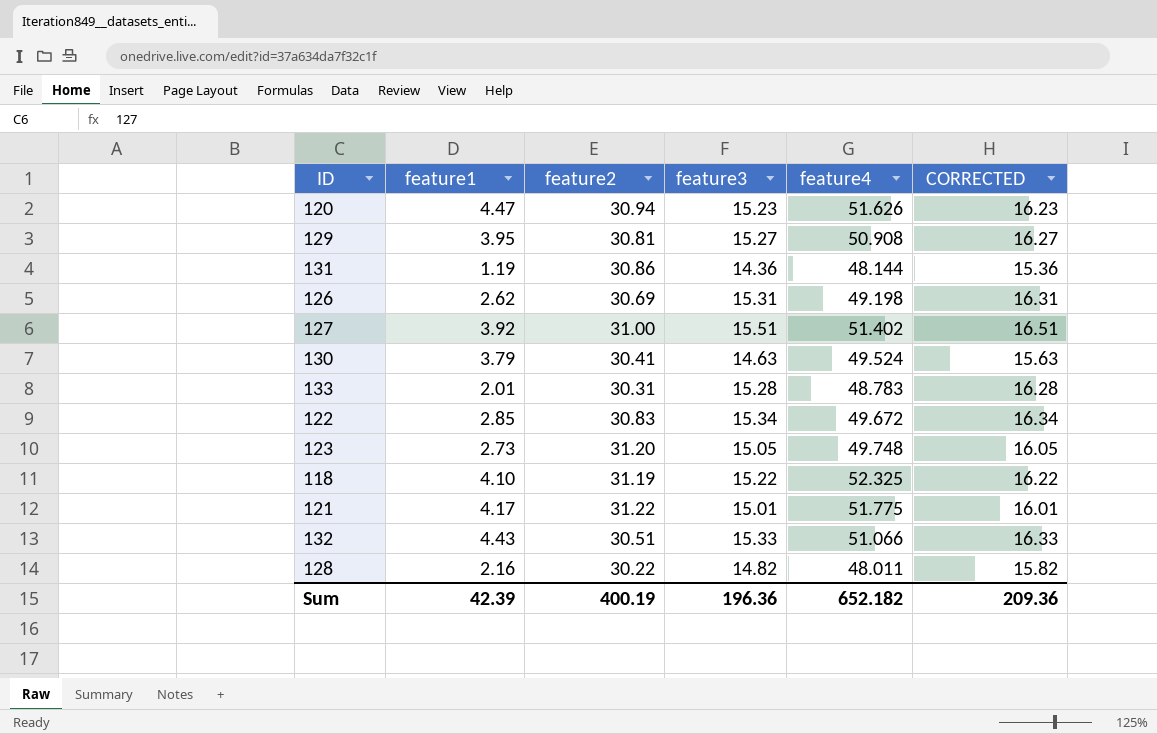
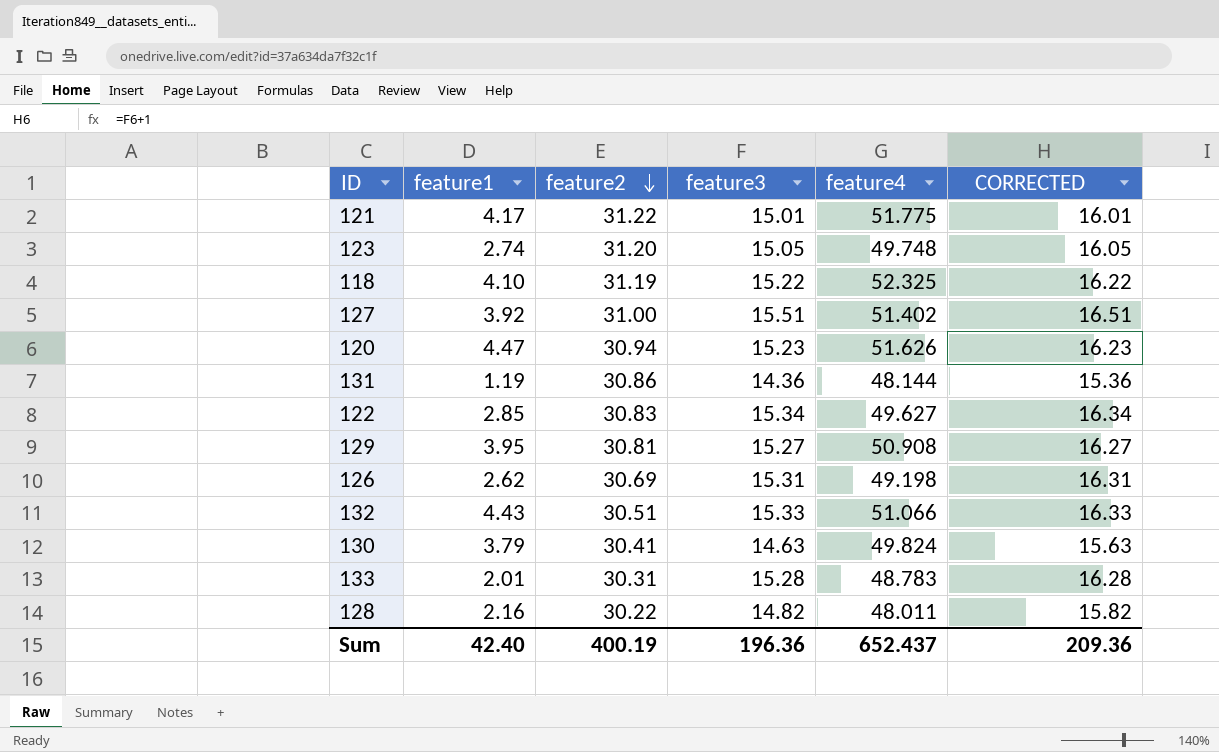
row order: none -> feature2 descending
123 | feature1: 2.73 -> 2.74
122 | feature4: 49.672 -> 49.627
130 | feature4: 49.524 -> 49.824
Sum | feature1: 42.39 -> 42.40
Sum | feature4: 652.182 -> 652.437

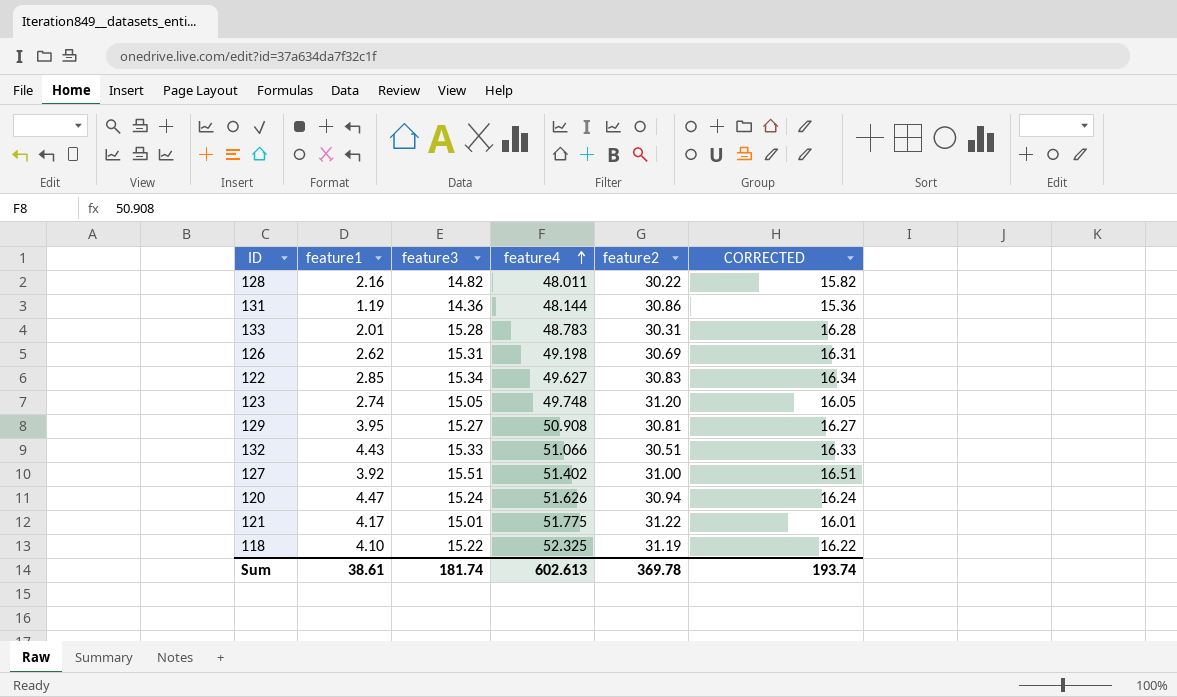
row order: feature2 descending -> feature4 ascending
column feature2 | position: 3 -> 5
row 130: 3.79 | 30.41 | 14.63 | 49.824 | 15.63 -> none
120 | feature3: 15.23 -> 15.24
120 | CORRECTED: 16.23 -> 16.24
Sum | feature1: 42.40 -> 38.61
Sum | feature3: 196.36 -> 181.74
Sum | feature4: 652.437 -> 602.613
Sum | feature2: 400.19 -> 369.78
Sum | CORRECTED: 209.36 -> 193.74

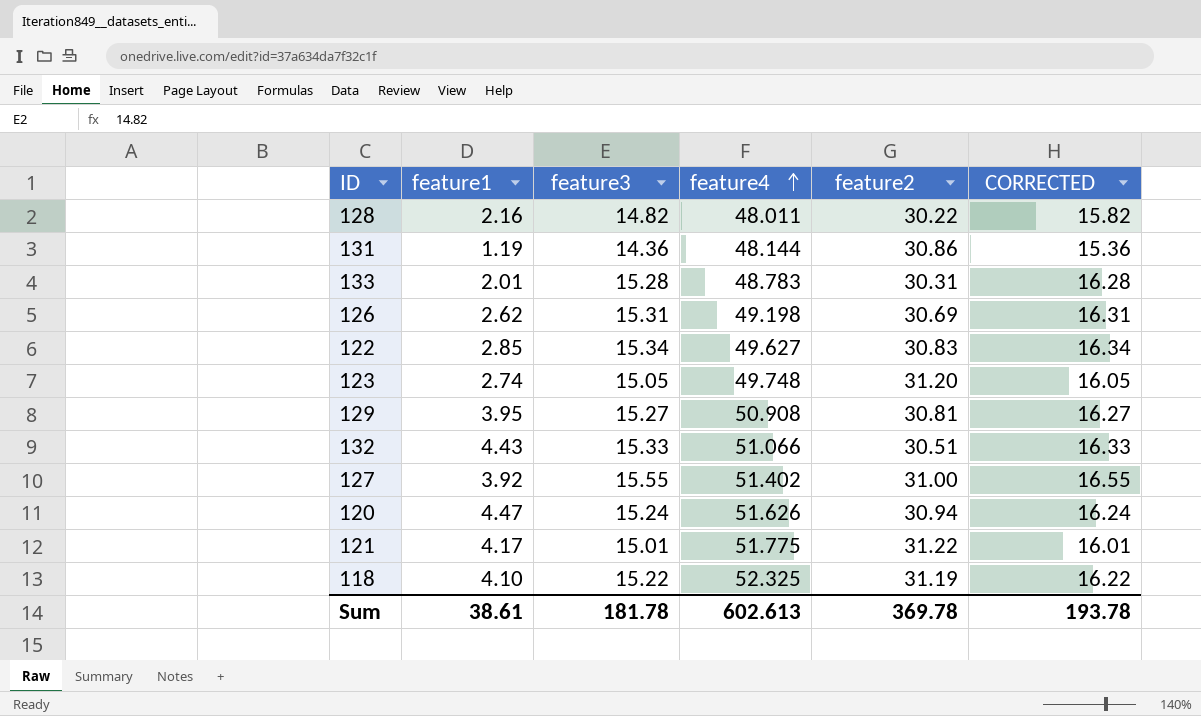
127 | feature3: 15.51 -> 15.55
127 | CORRECTED: 16.51 -> 16.55
Sum | feature3: 181.74 -> 181.78
Sum | CORRECTED: 193.74 -> 193.78

